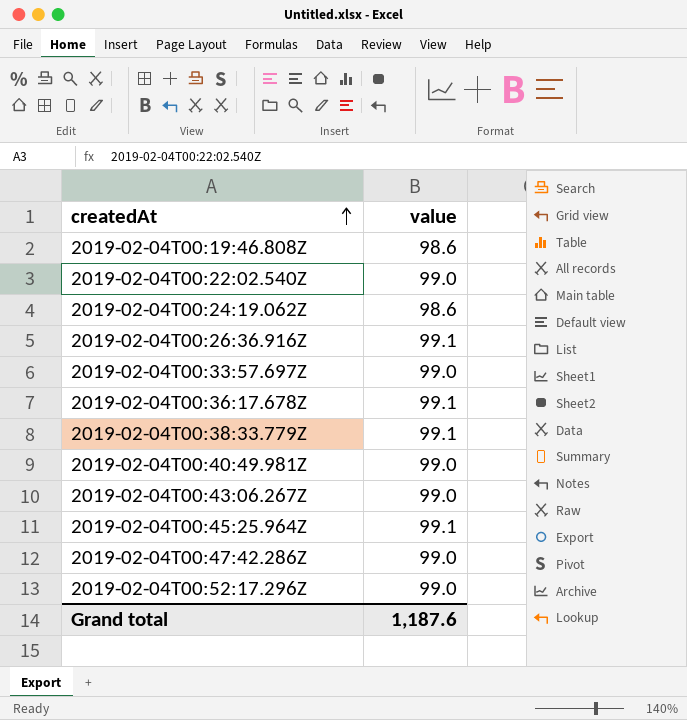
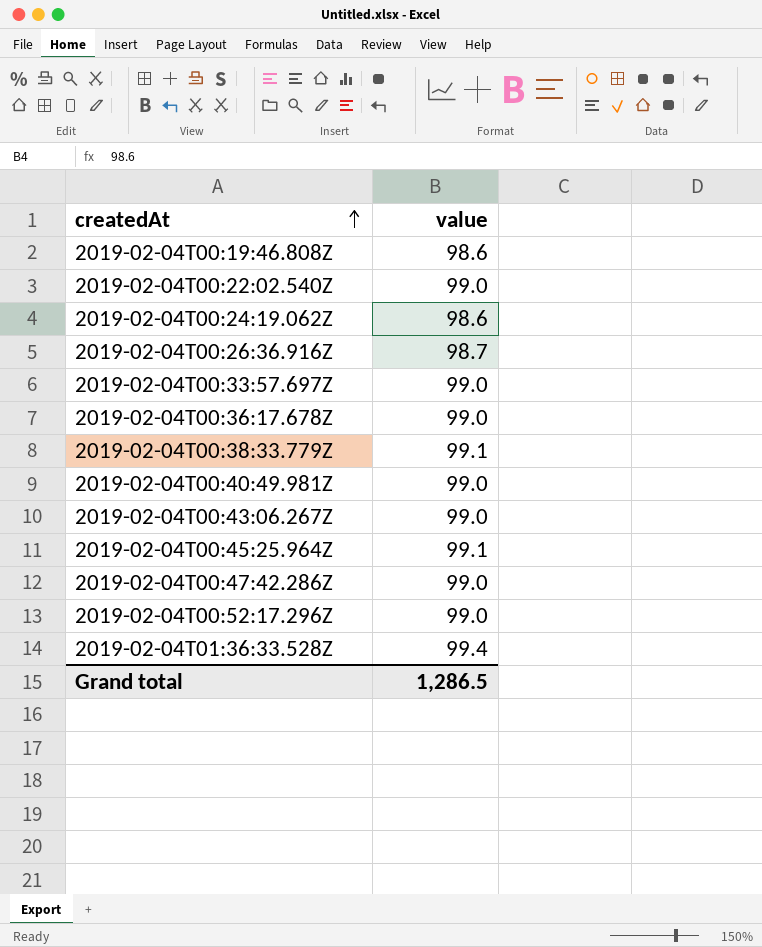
2019-02-04T00:26:36.916Z | value: 99.1 -> 98.7
2019-02-04T00:36:17.678Z | value: 99.1 -> 99.0
row 2019-02-04T01:36:33.528Z: none -> 99.4
Grand total | value: 1,187.6 -> 1,286.5

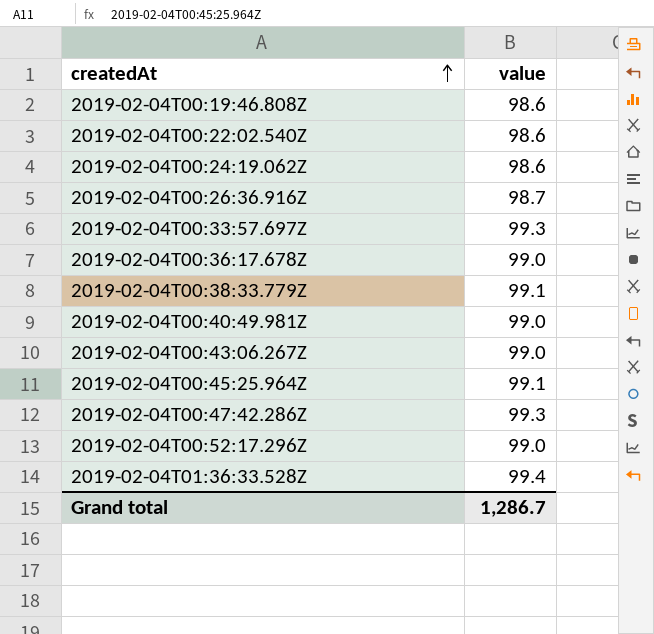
2019-02-04T00:22:02.540Z | value: 99.0 -> 98.6
2019-02-04T00:33:57.697Z | value: 99.0 -> 99.3
2019-02-04T00:47:42.286Z | value: 99.0 -> 99.3
Grand total | value: 1,286.5 -> 1,286.7

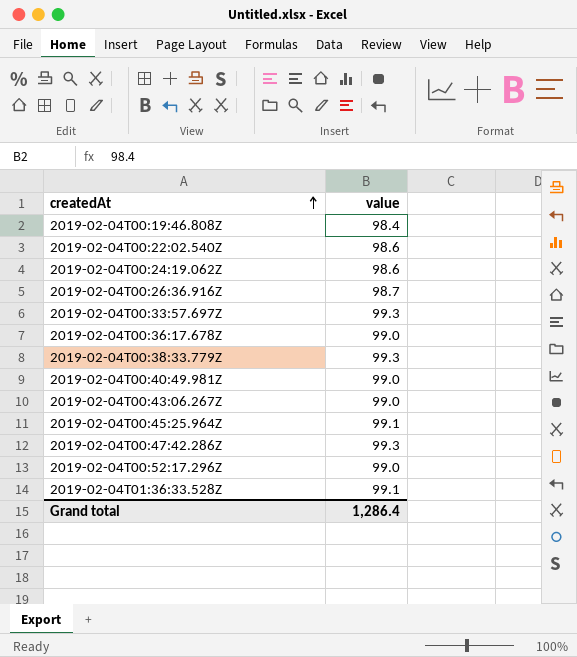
2019-02-04T00:19:46.808Z | value: 98.6 -> 98.4
2019-02-04T00:38:33.779Z | value: 99.1 -> 99.3
2019-02-04T01:36:33.528Z | value: 99.4 -> 99.1
Grand total | value: 1,286.7 -> 1,286.4

